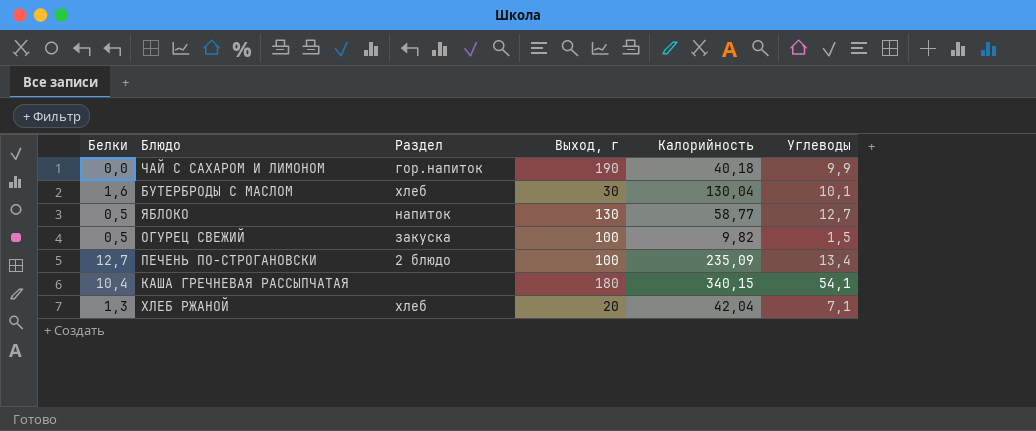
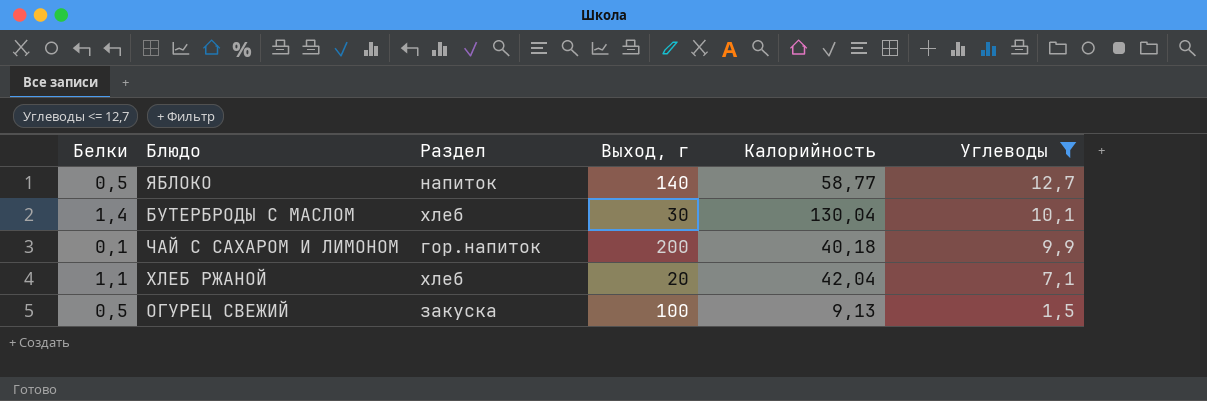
filter: none -> Углеводы <= 12,7
row order: none -> Углеводы descending
ЯБЛОКО | Выход, г: 130 -> 140
БУТЕРБРОДЫ С МАСЛОМ | Белки: 1,6 -> 1,4
ЧАЙ С САХАРОМ И ЛИМОНОМ | Белки: 0,0 -> 0,1
ЧАЙ С САХАРОМ И ЛИМОНОМ | Выход, г: 190 -> 200
ХЛЕБ РЖАНОЙ | Белки: 1,3 -> 1,1
ОГУРЕЦ СВЕЖИЙ | Калорийность: 9,82 -> 9,13

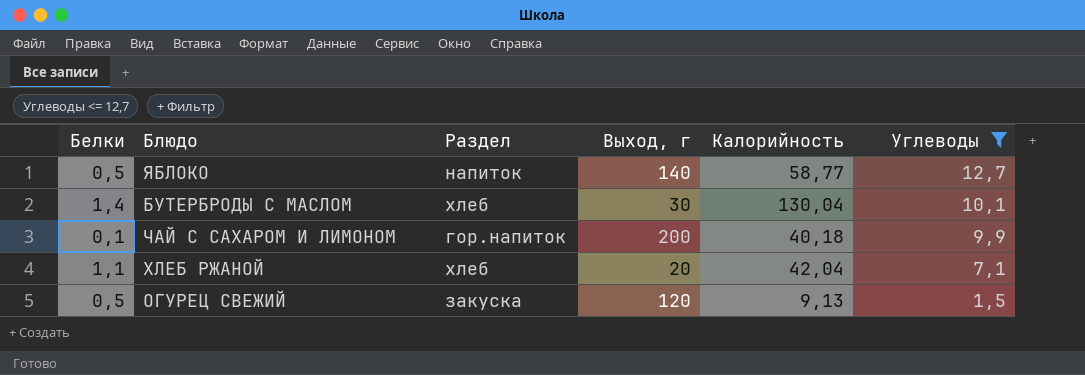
ОГУРЕЦ СВЕЖИЙ | Выход, г: 100 -> 120

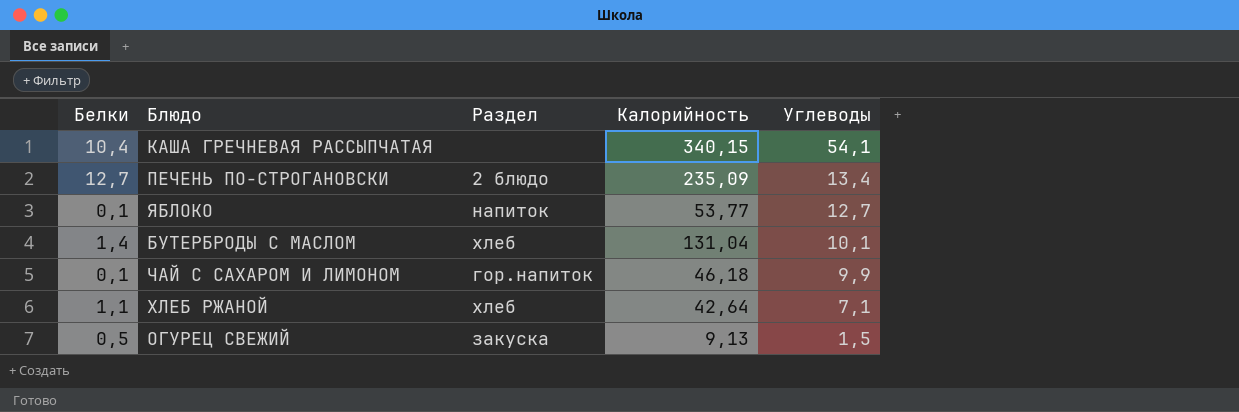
filter: Углеводы <= 12,7 -> none
column Выход, г | position: 4 -> none
ЯБЛОКО | Белки: 0,5 -> 0,1
ЯБЛОКО | Калорийность: 58,77 -> 53,77
БУТЕРБРОДЫ С МАСЛОМ | Калорийность: 130,04 -> 131,04
ЧАЙ С САХАРОМ И ЛИМОНОМ | Калорийность: 40,18 -> 46,18
ХЛЕБ РЖАНОЙ | Калорийность: 42,04 -> 42,64

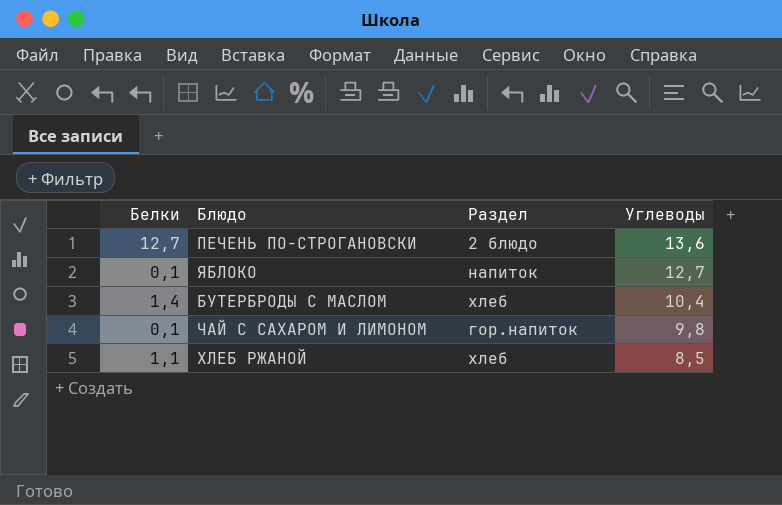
column Калорийность | position: 4 -> none
row КАША ГРЕЧНЕВАЯ РАССЫПЧАТАЯ: 10,4 | none | 340,15 | 54,1 -> none
row ОГУРЕЦ СВЕЖИЙ: 0,5 | закуска | 9,13 | 1,5 -> none
ПЕЧЕНЬ ПО-СТРОГАНОВСКИ | Углеводы: 13,4 -> 13,6
БУТЕРБРОДЫ С МАСЛОМ | Углеводы: 10,1 -> 10,4
ЧАЙ С САХАРОМ И ЛИМОНОМ | Углеводы: 9,9 -> 9,8
ХЛЕБ РЖАНОЙ | Углеводы: 7,1 -> 8,5

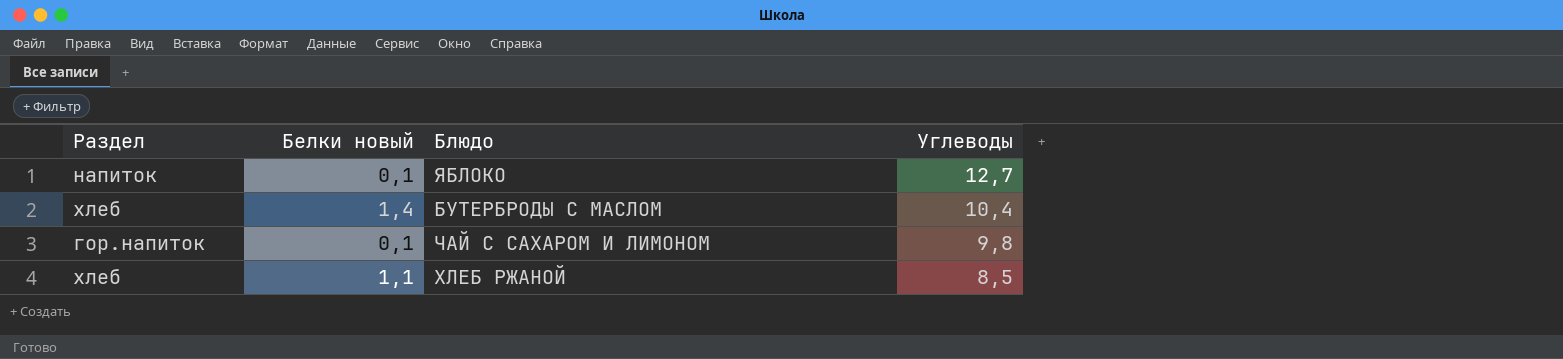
column Раздел | position: 3 -> 1
column name: Белки -> Белки новый
row ПЕЧЕНЬ ПО-СТРОГАНОВСКИ: 12,7 | 2 блюдо | 13,6 -> none

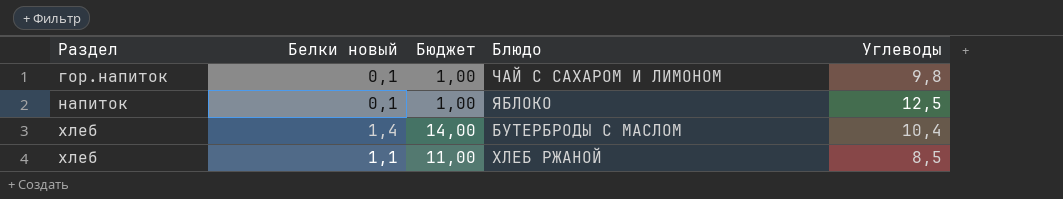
row order: Углеводы descending -> Раздел ascending
column Бюджет | formula: none -> [Белки новый] * 10
ЯБЛОКО | Углеводы: 12,7 -> 12,5

